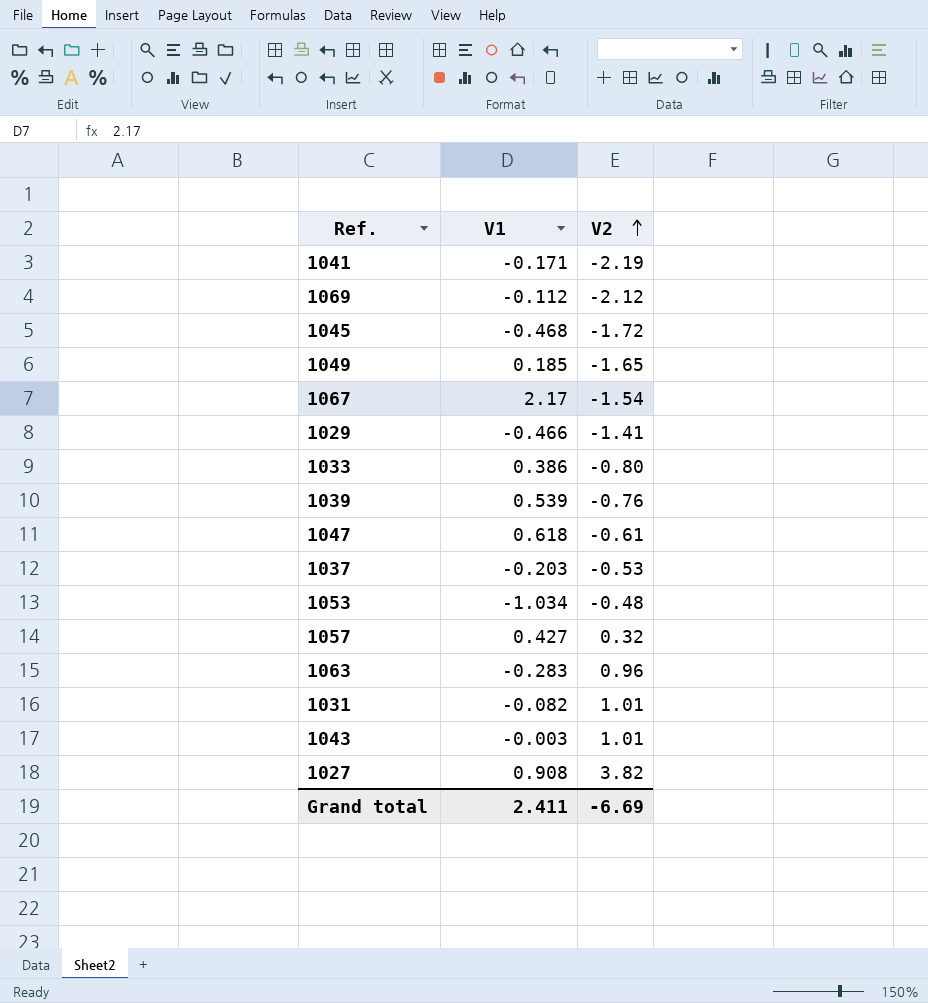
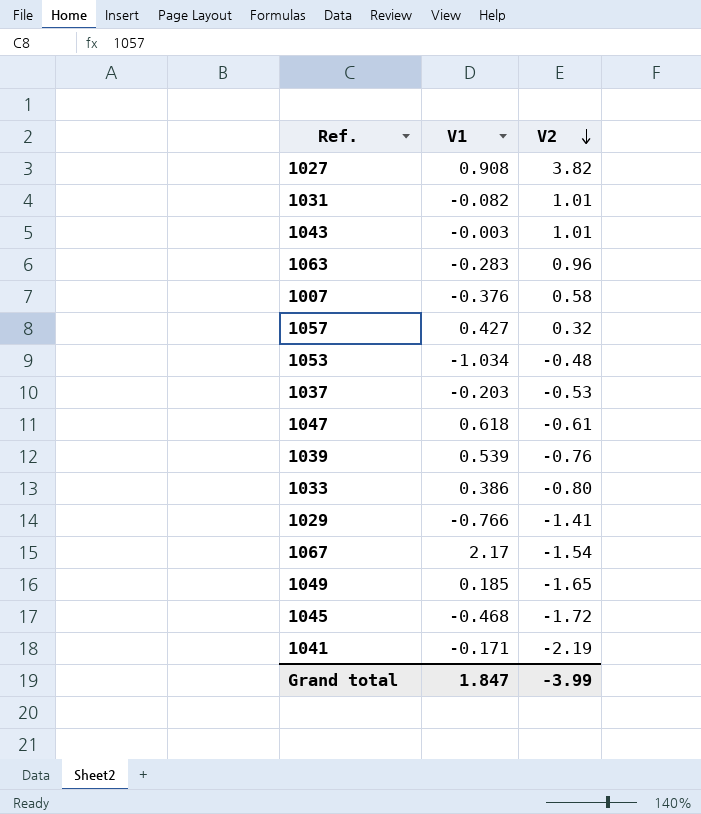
row order: V2 ascending -> V2 descending
row 1069: -0.112 | -2.12 -> none
row 1007: none -> -0.376 | 0.58
1029 | V1: -0.466 -> -0.766
Grand total | V1: 2.411 -> 1.847
Grand total | V2: -6.69 -> -3.99

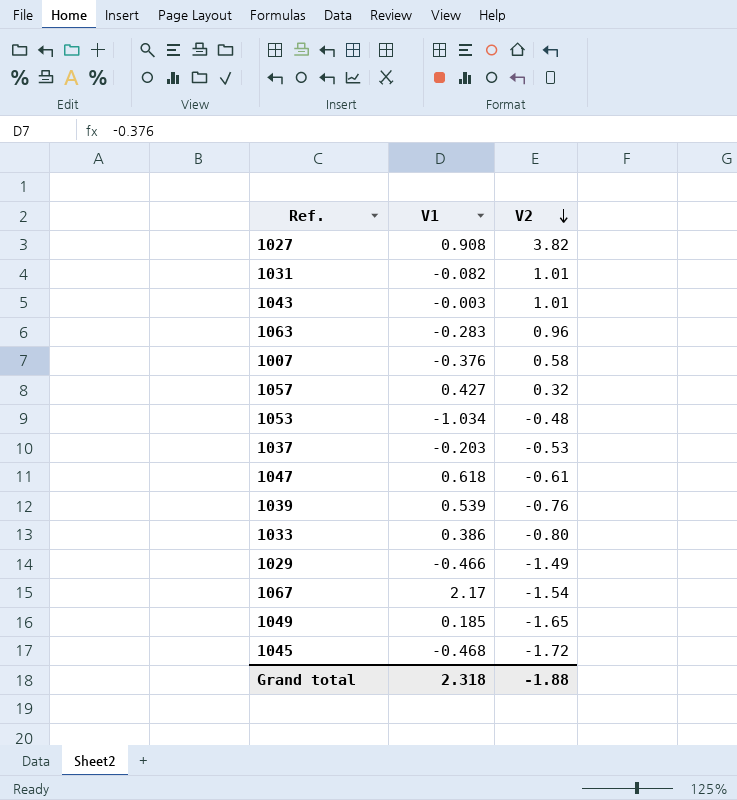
row 1041: -0.171 | -2.19 -> none
1029 | V1: -0.766 -> -0.466
1029 | V2: -1.41 -> -1.49
Grand total | V1: 1.847 -> 2.318
Grand total | V2: -3.99 -> -1.88

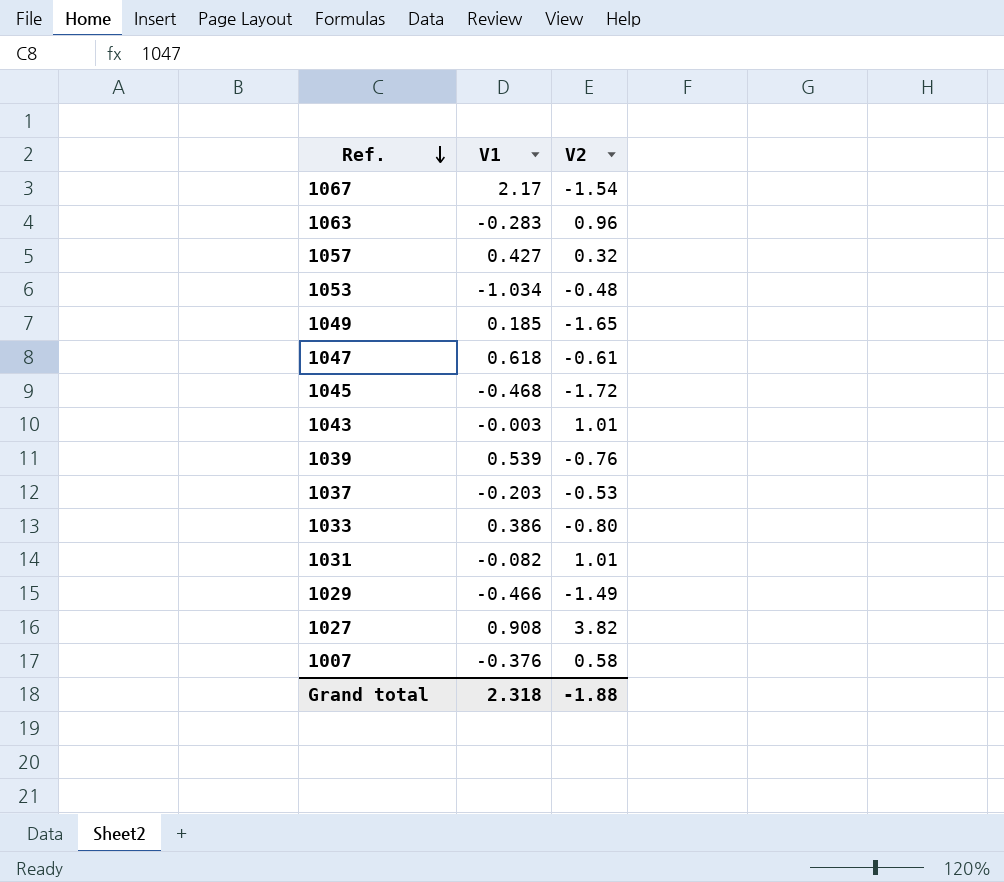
row order: V2 descending -> Ref. descending

